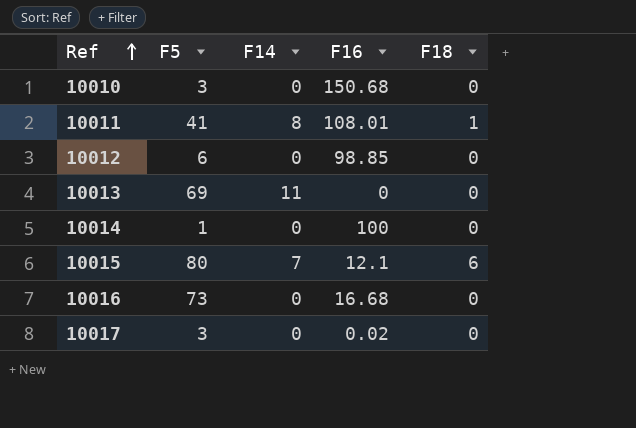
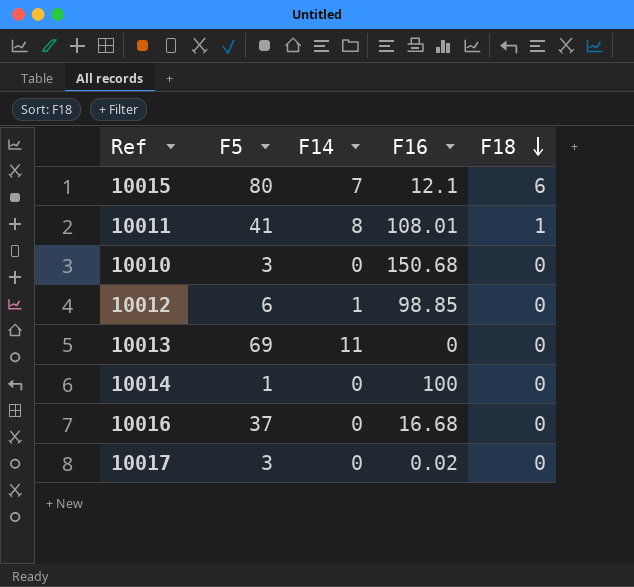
row order: Ref ascending -> F18 descending
10012 | F14: 0 -> 1
10016 | F5: 73 -> 37

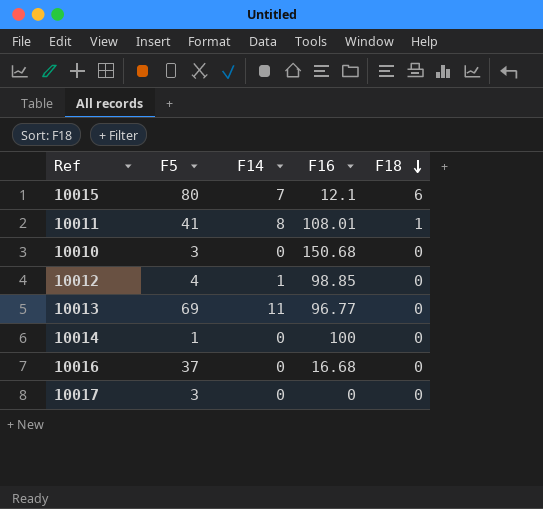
10012 | F5: 6 -> 4
10013 | F16: 0 -> 96.77
10017 | F16: 0.02 -> 0

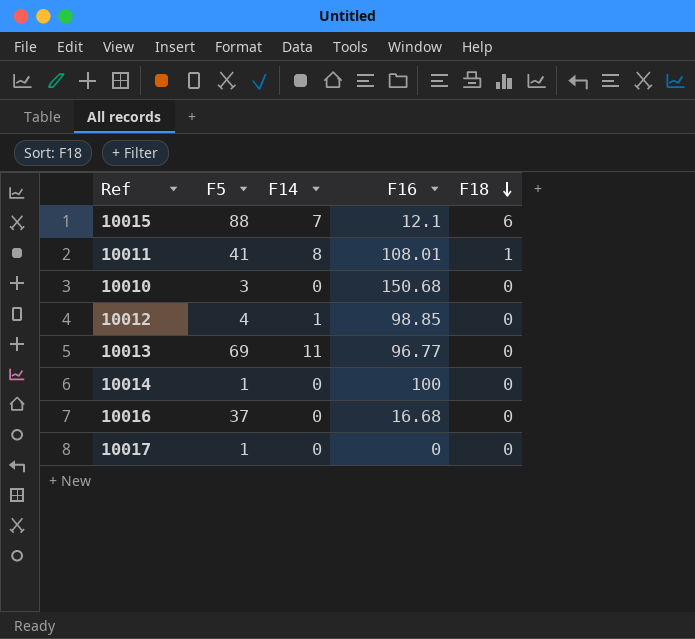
10015 | F5: 80 -> 88
10017 | F5: 3 -> 1

